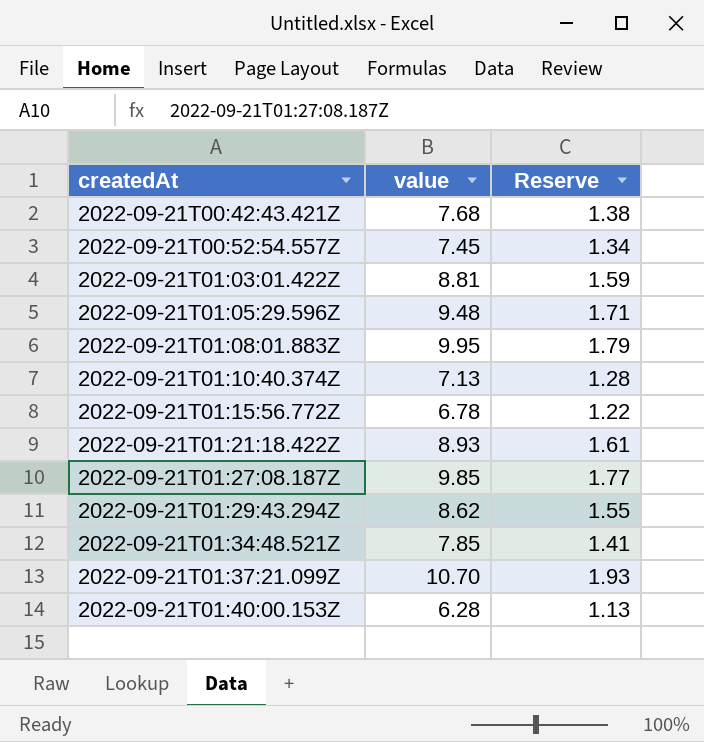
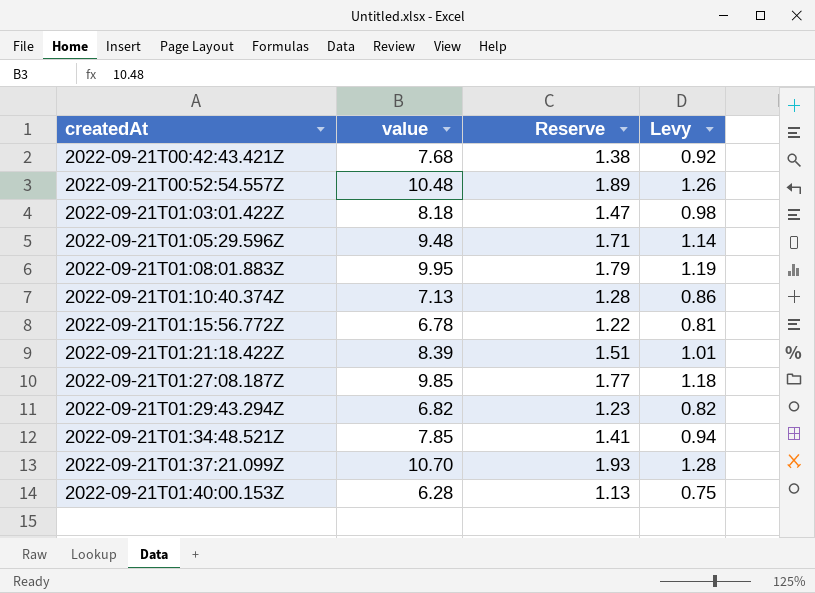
column Levy | formula: none -> [value] * 0.12
2022-09-21T00:52:54.557Z | value: 7.45 -> 10.48
2022-09-21T00:52:54.557Z | Reserve: 1.34 -> 1.89
2022-09-21T01:03:01.422Z | value: 8.81 -> 8.18
2022-09-21T01:03:01.422Z | Reserve: 1.59 -> 1.47
2022-09-21T01:21:18.422Z | value: 8.93 -> 8.39
2022-09-21T01:21:18.422Z | Reserve: 1.61 -> 1.51
2022-09-21T01:29:43.294Z | value: 8.62 -> 6.82
2022-09-21T01:29:43.294Z | Reserve: 1.55 -> 1.23

